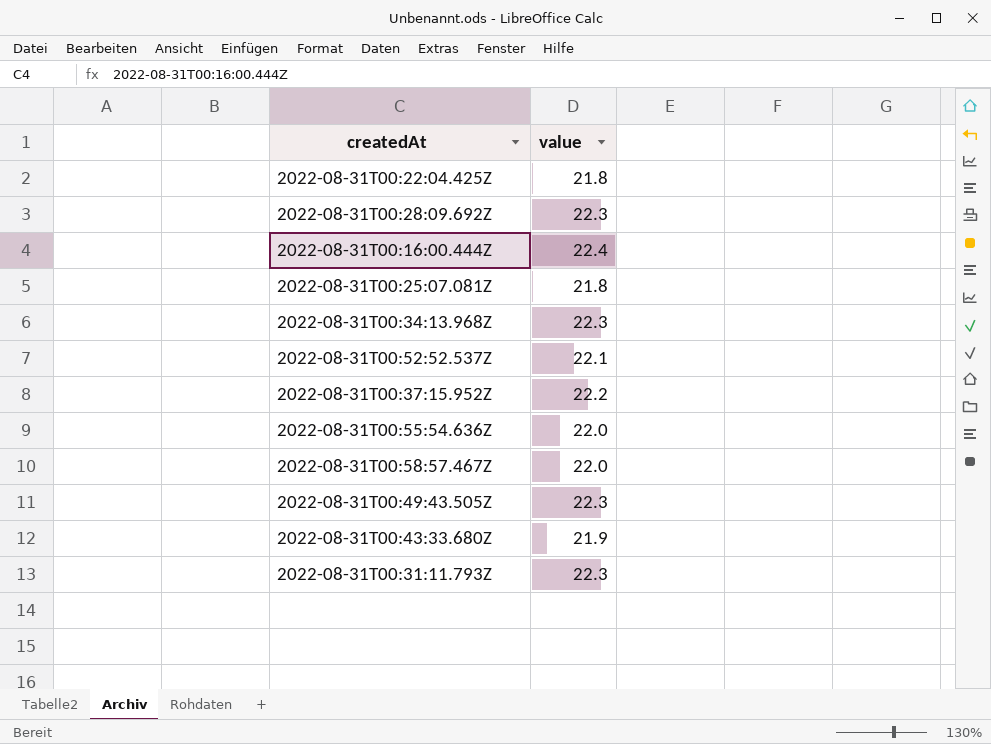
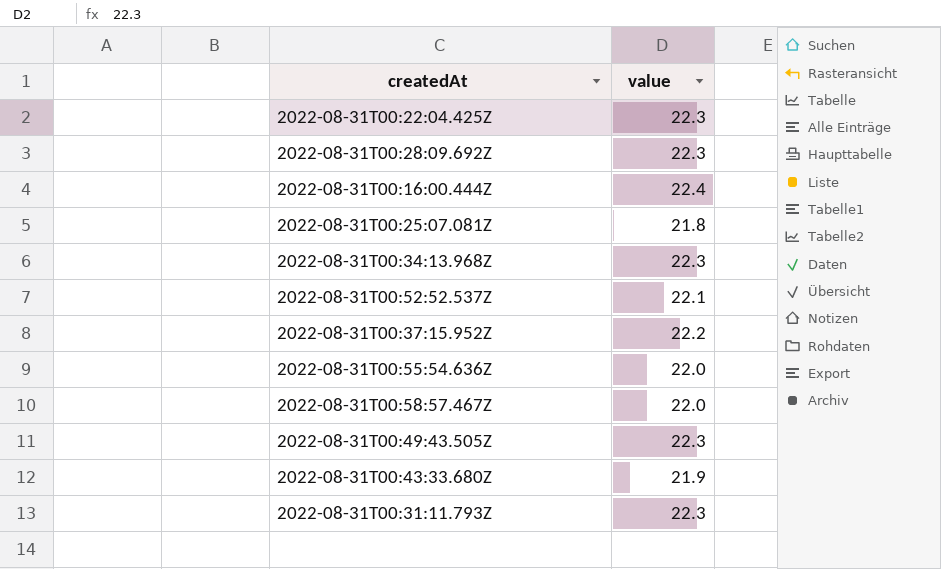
2022-08-31T00:22:04.425Z | value: 21.8 -> 22.3

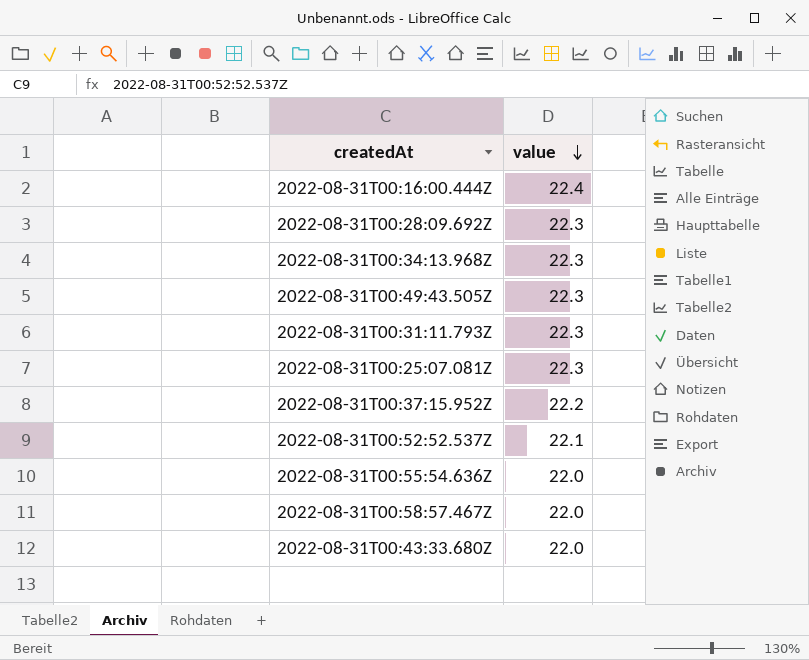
row order: none -> value descending
row 2022-08-31T00:22:04.425Z: 22.3 -> none
2022-08-31T00:25:07.081Z | value: 21.8 -> 22.3
2022-08-31T00:43:33.680Z | value: 21.9 -> 22.0

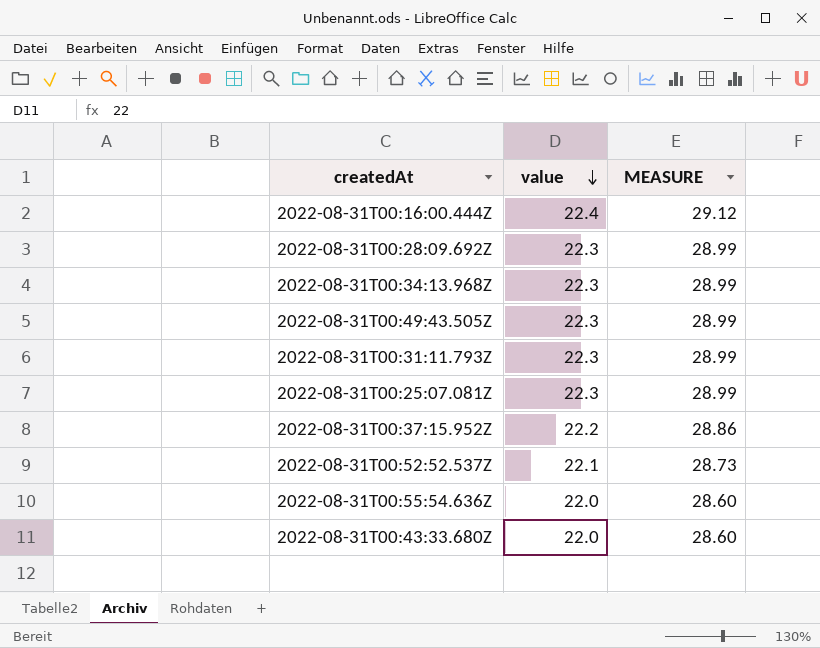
column MEASURE | formula: none -> [value] * 1.3
row 2022-08-31T00:58:57.467Z: 22.0 -> none

